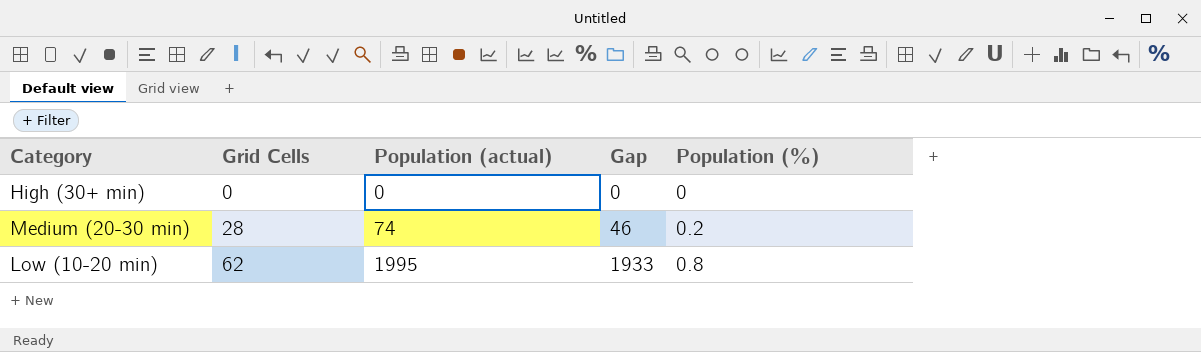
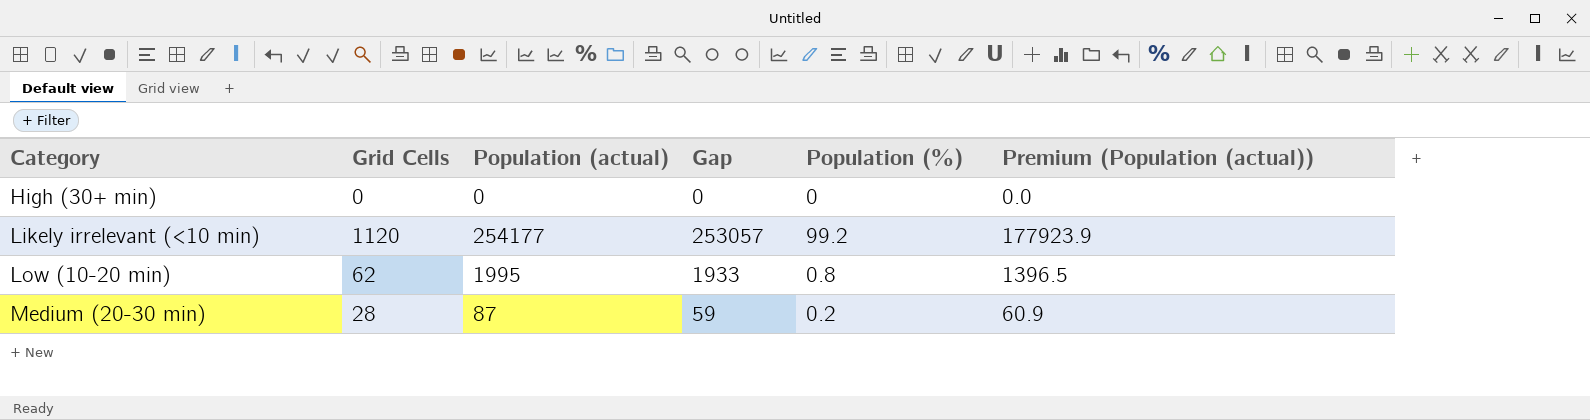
row order: Grid Cells ascending -> Category ascending
column Premium (Population (actual)) | formula: none -> [Population (actual)] * 0.7
row Likely irrelevant (<10 min): none -> 1120 | 254177 | 253057 | 99.2 | 177923.9
Medium (20-30 min) | Population (actual): 74 -> 87
Medium (20-30 min) | Gap: 46 -> 59

